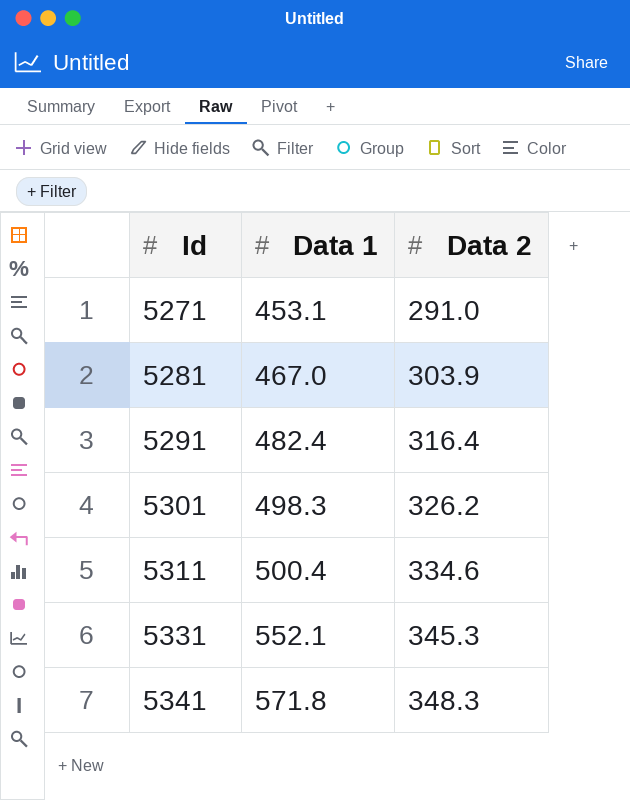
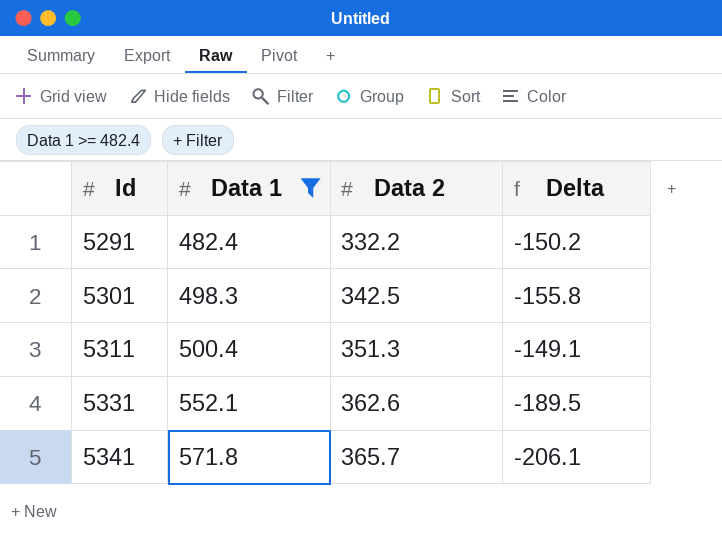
filter: none -> Data 1 >= 482.4
column Delta | formula: none -> [Data 2] - [Data 1]
5291 | Data 2: 316.4 -> 332.2
5301 | Data 2: 326.2 -> 342.5
5311 | Data 2: 334.6 -> 351.3
5331 | Data 2: 345.3 -> 362.6
5341 | Data 2: 348.3 -> 365.7

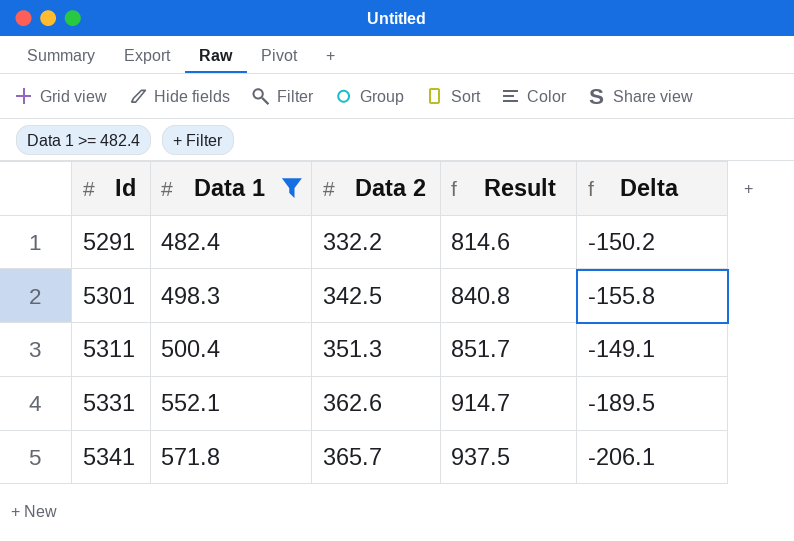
column Result | formula: none -> [Data 1] + [Data 2]

